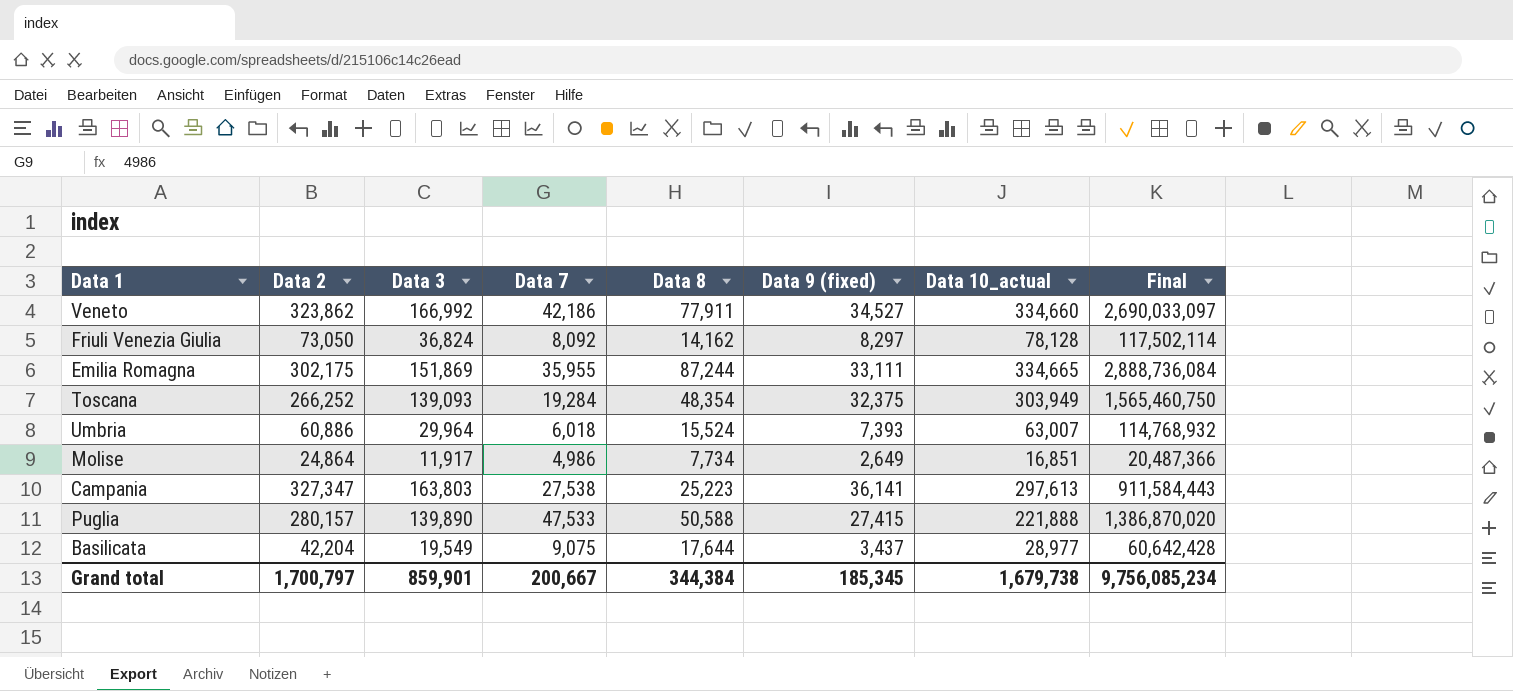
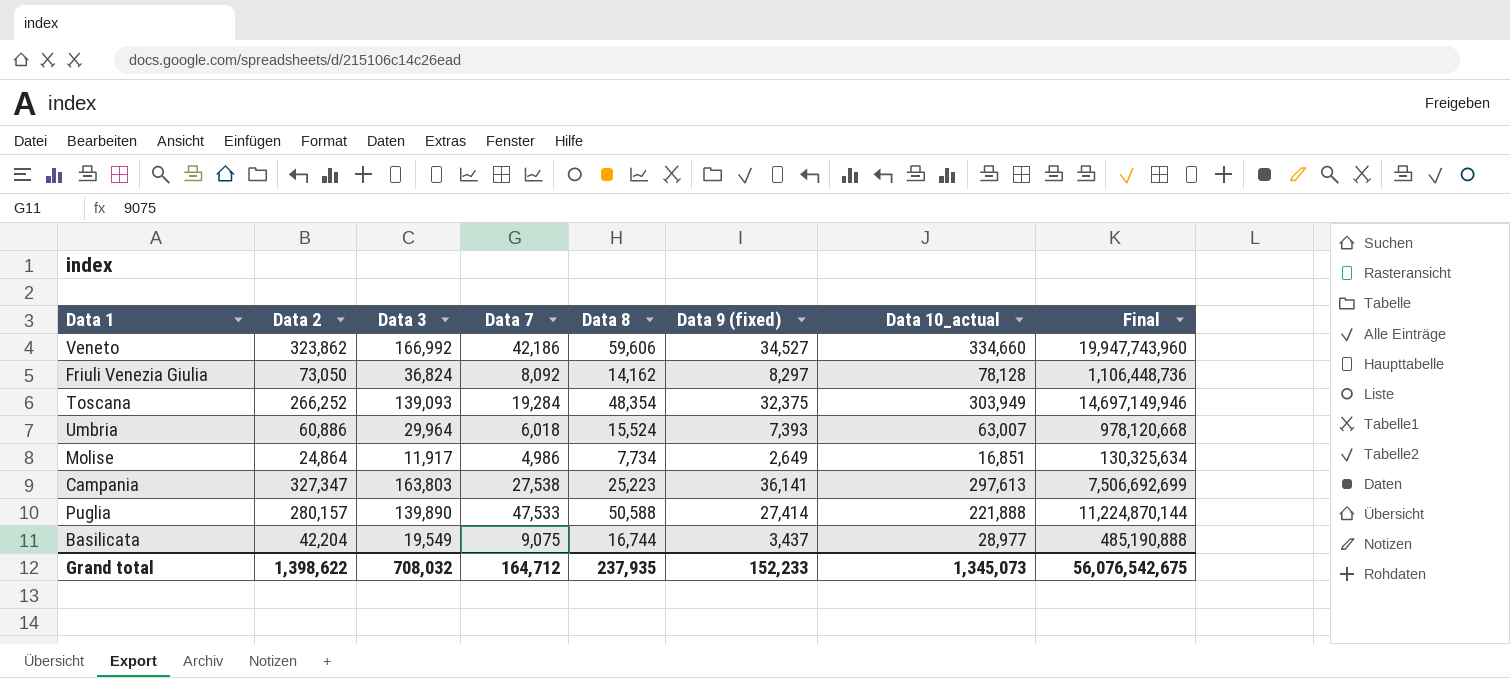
column Final | formula: [Data 8] * [Data 9 (fixed)] -> [Data 8] * [Data 10_actual]
row Emilia Romagna: 302,175 | 151,869 | 35,955 | 87,244 | 33,111 | 334,665 | 2,888,736,084 -> none
Veneto | Data 8: 77,911 -> 59,606
Puglia | Data 9 (fixed): 27,415 -> 27,414
Basilicata | Data 8: 17,644 -> 16,744
Grand total | Data 2: 1,700,797 -> 1,398,622
Grand total | Data 3: 859,901 -> 708,032
Grand total | Data 7: 200,667 -> 164,712
Grand total | Data 8: 344,384 -> 237,935
Grand total | Data 9 (fixed): 185,345 -> 152,233
Grand total | Data 10_actual: 1,679,738 -> 1,345,073
Grand total | Final: 9,756,085,234 -> 56,076,542,675

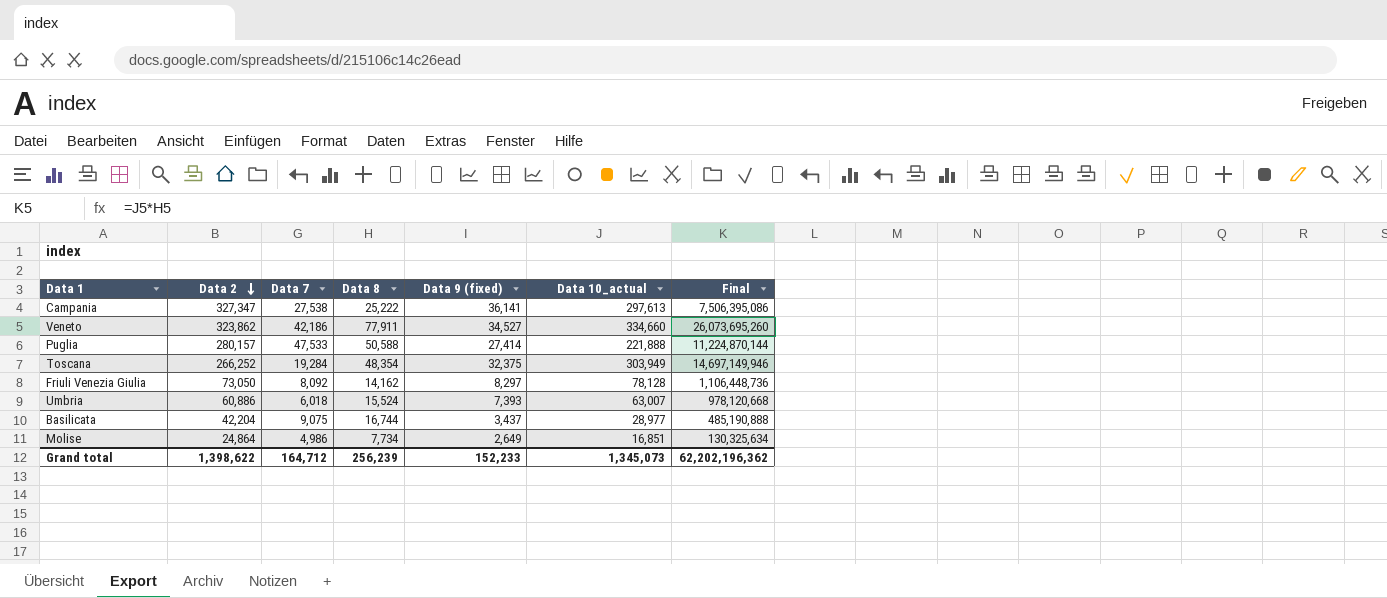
row order: none -> Data 2 descending
column Data 3 | position: 3 -> none
Campania | Data 8: 25,223 -> 25,222
Campania | Final: 7,506,692,699 -> 7,506,395,086
Veneto | Data 8: 59,606 -> 77,911
Veneto | Final: 19,947,743,960 -> 26,073,695,260
Grand total | Data 8: 237,935 -> 256,239
Grand total | Final: 56,076,542,675 -> 62,202,196,362

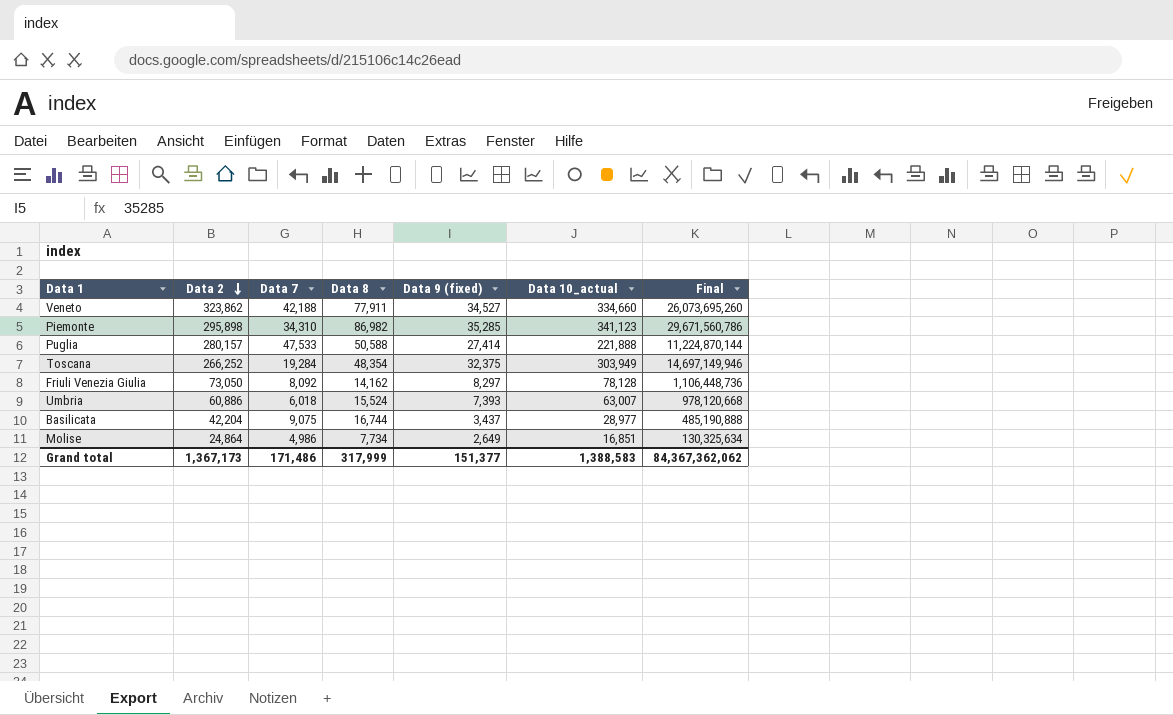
row Campania: 327,347 | 27,538 | 25,222 | 36,141 | 297,613 | 7,506,395,086 -> none
Veneto | Data 7: 42,186 -> 42,188
row Piemonte: none -> 295,898 | 34,310 | 86,982 | 35,285 | 341,123 | 29,671,560,786
Grand total | Data 2: 1,398,622 -> 1,367,173
Grand total | Data 7: 164,712 -> 171,486
Grand total | Data 8: 256,239 -> 317,999
Grand total | Data 9 (fixed): 152,233 -> 151,377
Grand total | Data 10_actual: 1,345,073 -> 1,388,583
Grand total | Final: 62,202,196,362 -> 84,367,362,062

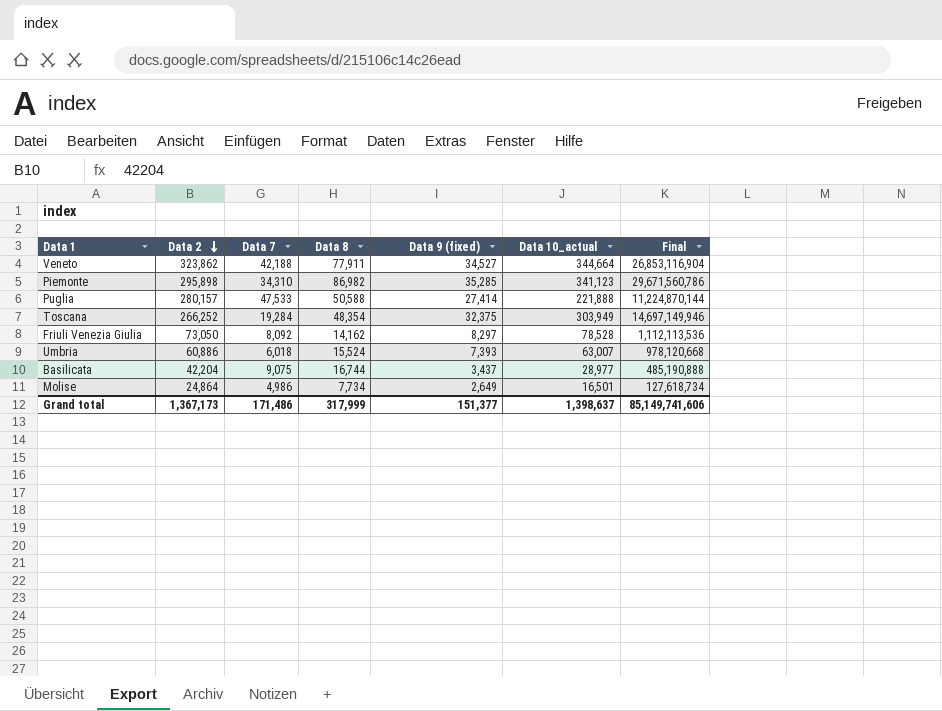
Veneto | Data 10_actual: 334,660 -> 344,664
Veneto | Final: 26,073,695,260 -> 26,853,116,904
Friuli Venezia Giulia | Data 10_actual: 78,128 -> 78,528
Friuli Venezia Giulia | Final: 1,106,448,736 -> 1,112,113,536
Molise | Data 10_actual: 16,851 -> 16,501
Molise | Final: 130,325,634 -> 127,618,734
Grand total | Data 10_actual: 1,388,583 -> 1,398,637
Grand total | Final: 84,367,362,062 -> 85,149,741,606

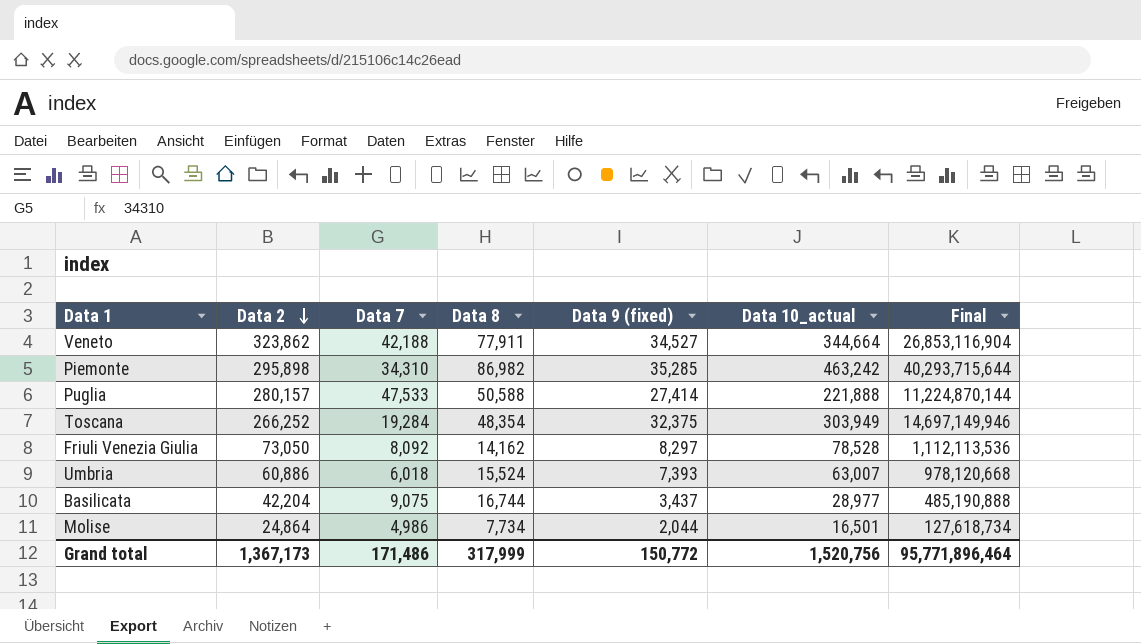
Piemonte | Data 10_actual: 341,123 -> 463,242
Piemonte | Final: 29,671,560,786 -> 40,293,715,644
Molise | Data 9 (fixed): 2,649 -> 2,044
Grand total | Data 9 (fixed): 151,377 -> 150,772
Grand total | Data 10_actual: 1,398,637 -> 1,520,756
Grand total | Final: 85,149,741,606 -> 95,771,896,464

